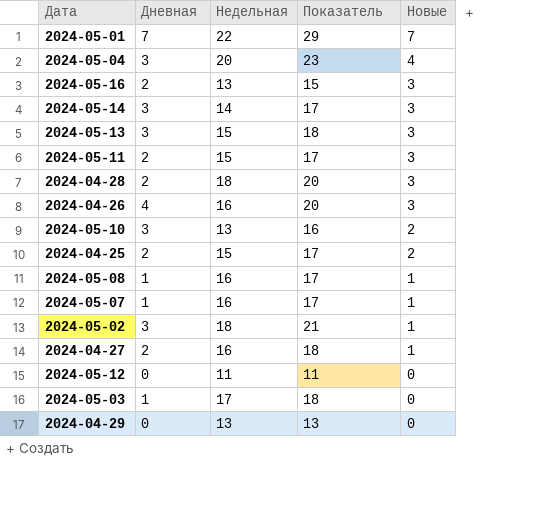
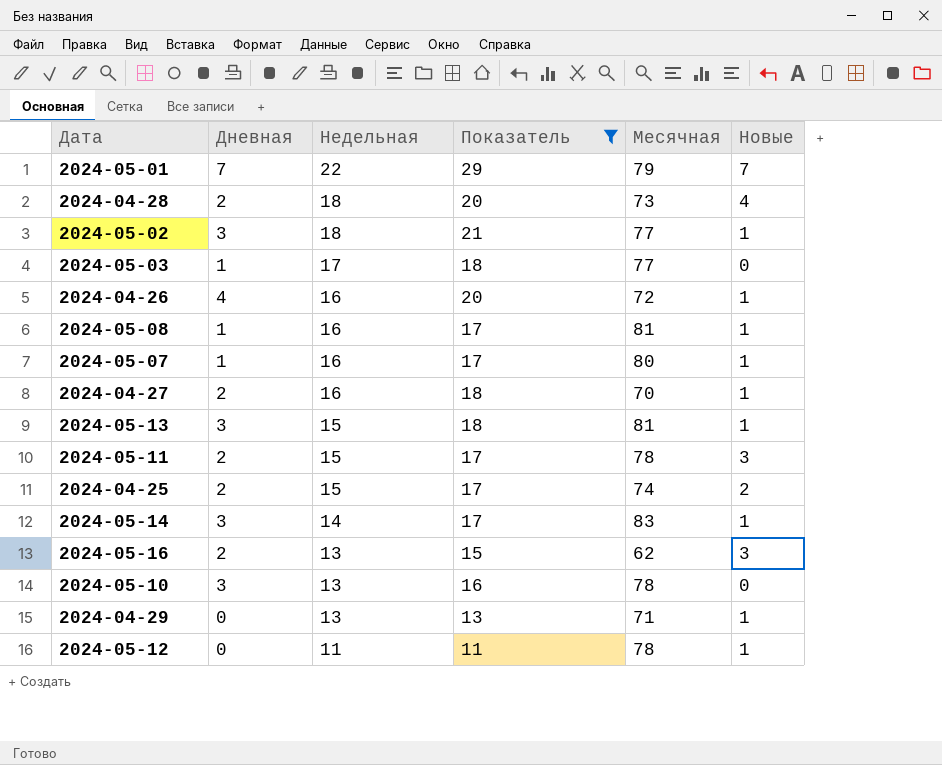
filter: none -> Показатель != 23
row order: Новые descending -> Недельная descending
column Месячная | position: none -> 5
2024-04-28 | Новые: 3 -> 4
2024-04-26 | Новые: 3 -> 1
2024-05-13 | Новые: 3 -> 1
2024-05-14 | Новые: 3 -> 1
2024-05-10 | Новые: 2 -> 0
2024-04-29 | Новые: 0 -> 1
2024-05-12 | Новые: 0 -> 1

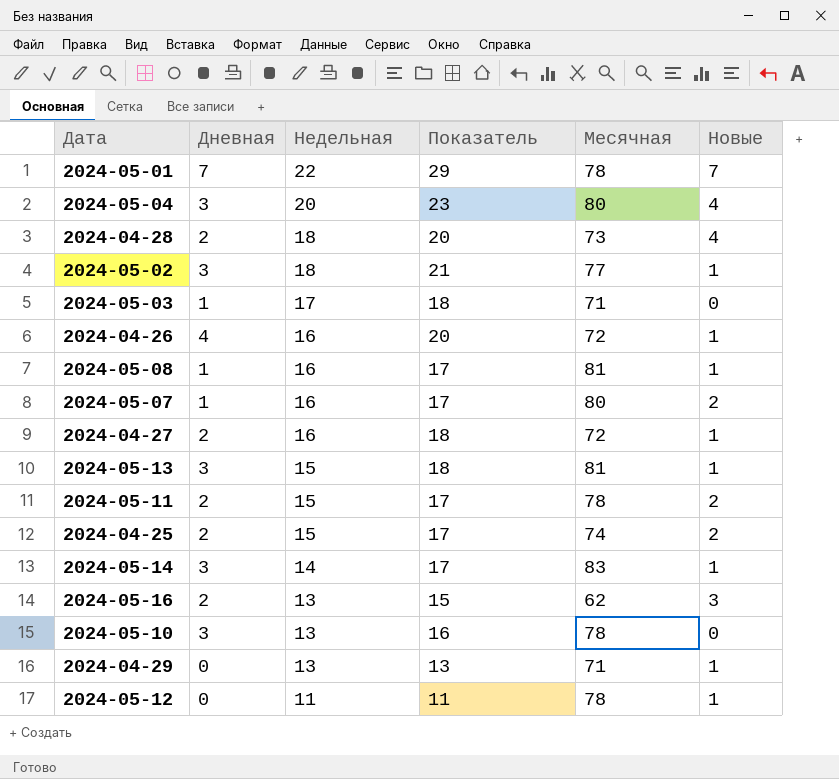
filter: Показатель != 23 -> none
2024-05-01 | Месячная: 79 -> 78
2024-05-03 | Месячная: 77 -> 71
2024-05-07 | Новые: 1 -> 2
2024-04-27 | Месячная: 70 -> 72
2024-05-11 | Новые: 3 -> 2

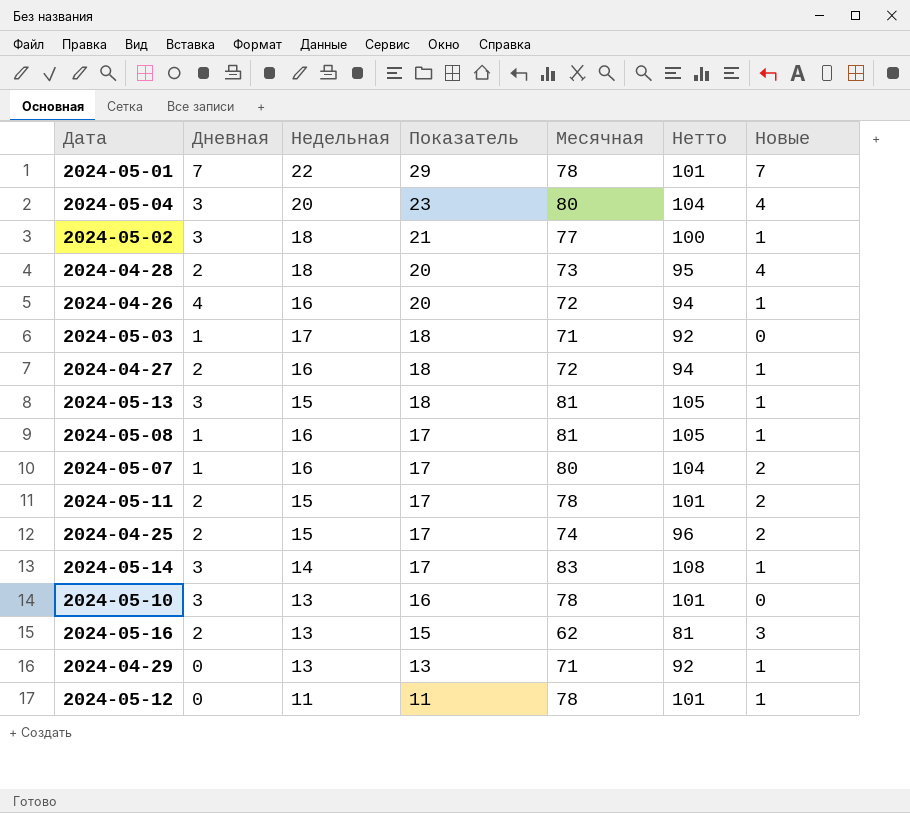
row order: Недельная descending -> Показатель descending
column Нетто | formula: none -> [Месячная] * 1,3

